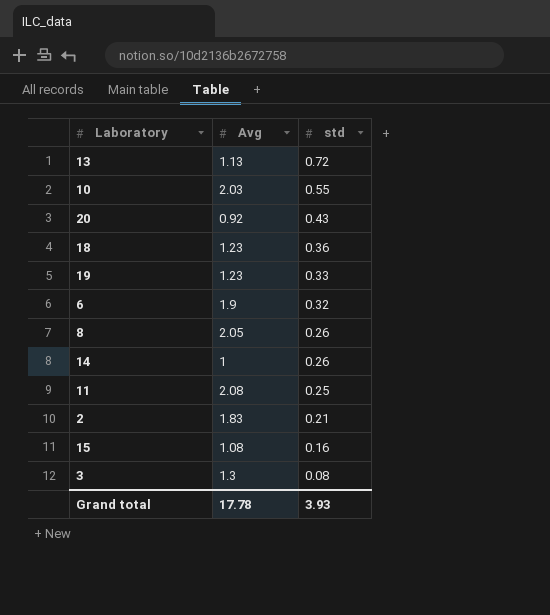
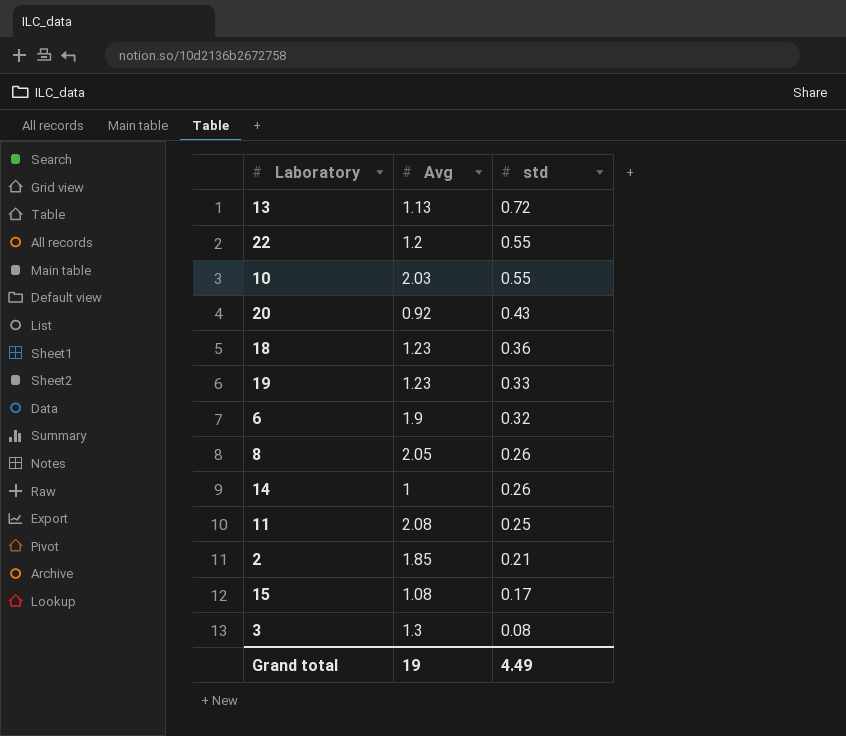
row 22: none -> 1.2 | 0.55
2 | Avg: 1.83 -> 1.85
15 | std: 0.16 -> 0.17
Grand total | Avg: 17.78 -> 19
Grand total | std: 3.93 -> 4.49

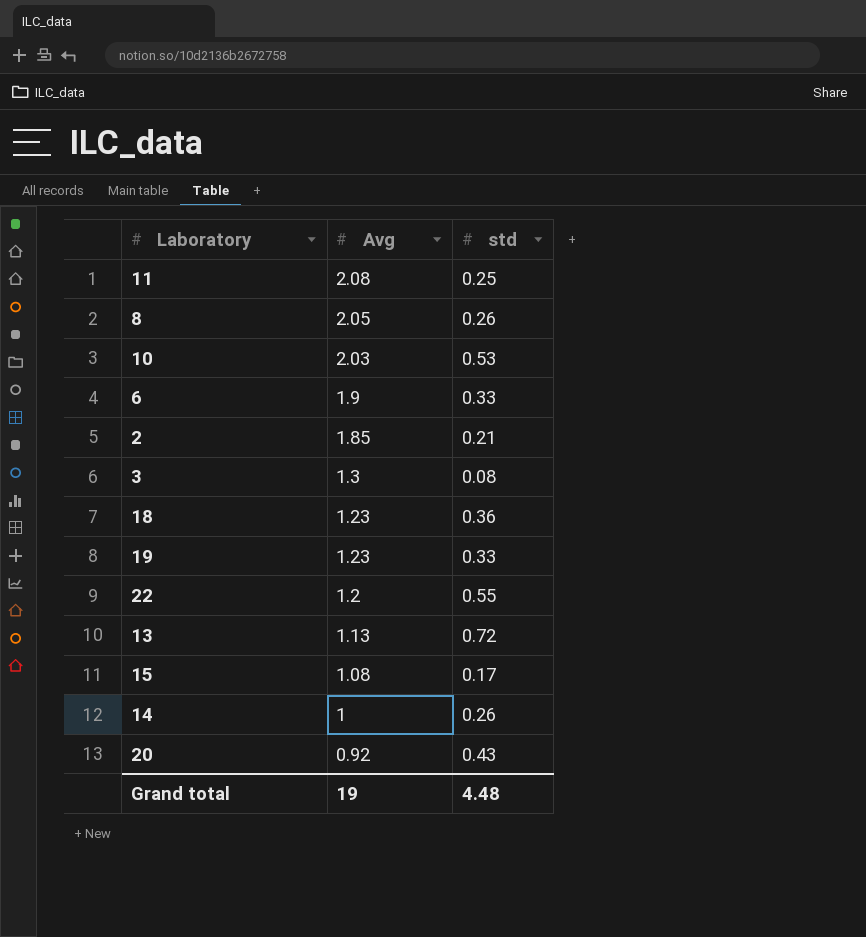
row order: std descending -> Avg descending
10 | std: 0.55 -> 0.53
6 | std: 0.32 -> 0.33
Grand total | std: 4.49 -> 4.48

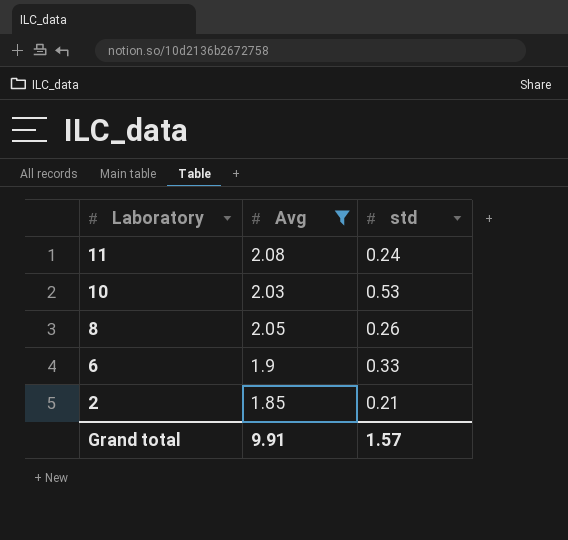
filter: none -> Avg >= 1.85
row order: Avg descending -> Laboratory descending
11 | std: 0.25 -> 0.24
Grand total | Avg: 19 -> 9.91
Grand total | std: 4.48 -> 1.57

